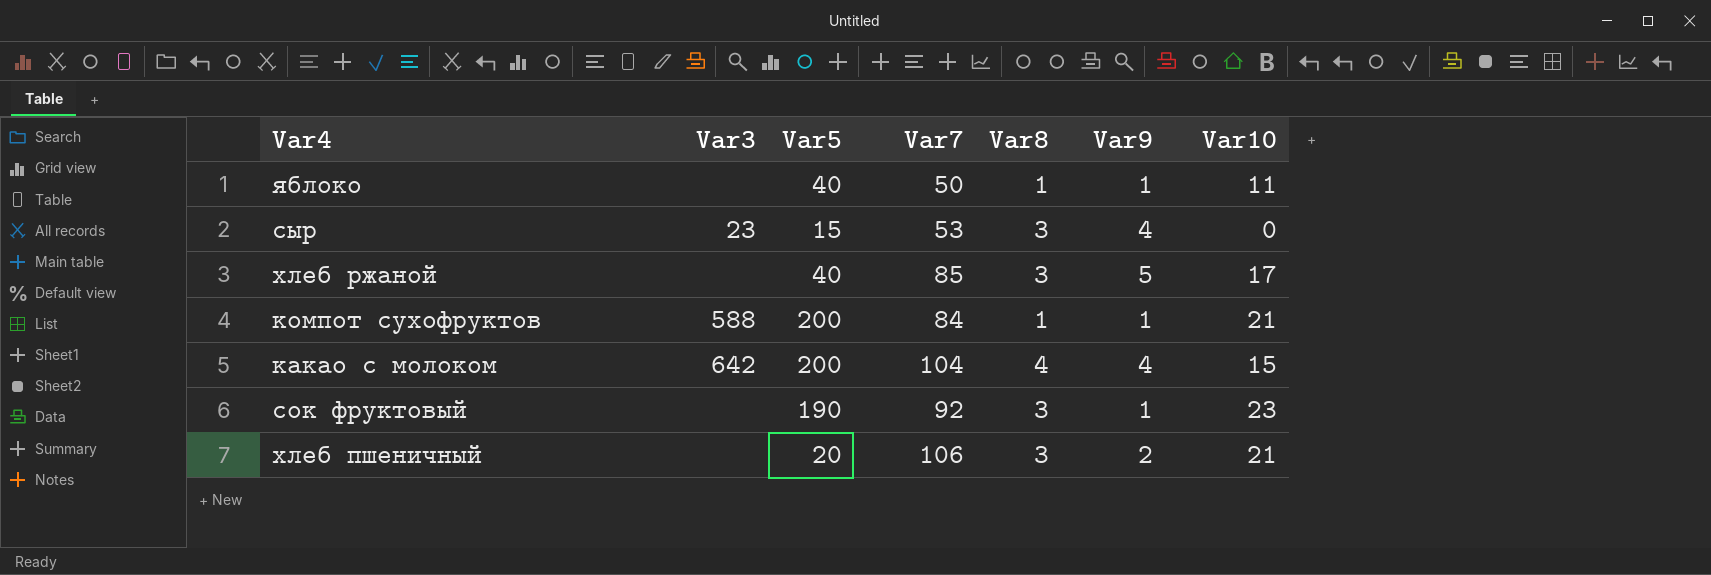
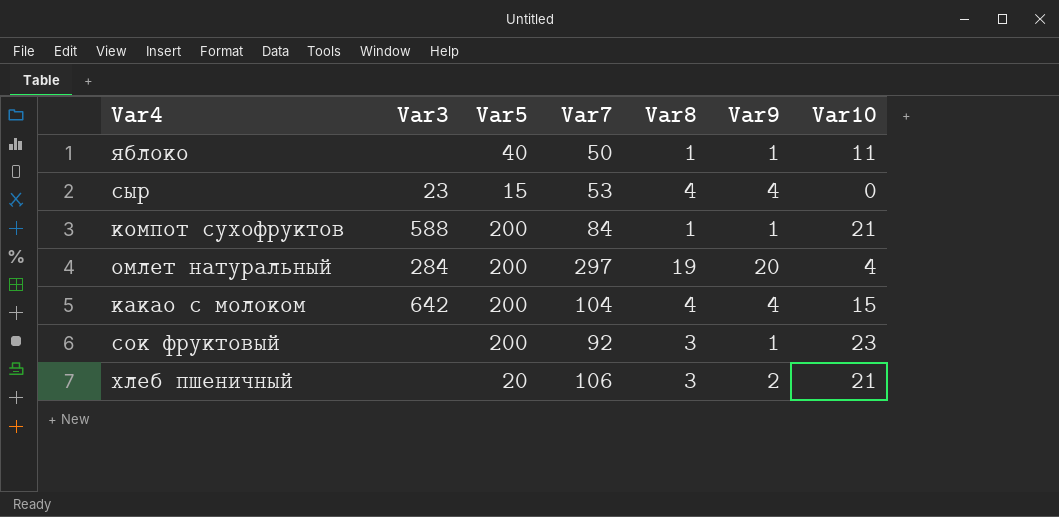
row хлеб ржаной: none | 40 | 85 | 3 | 5 | 17 -> none
сыр | Var8: 3 -> 4
row омлет натуральный: none -> 284 | 200 | 297 | 19 | 20 | 4
сок фруктовый | Var5: 190 -> 200

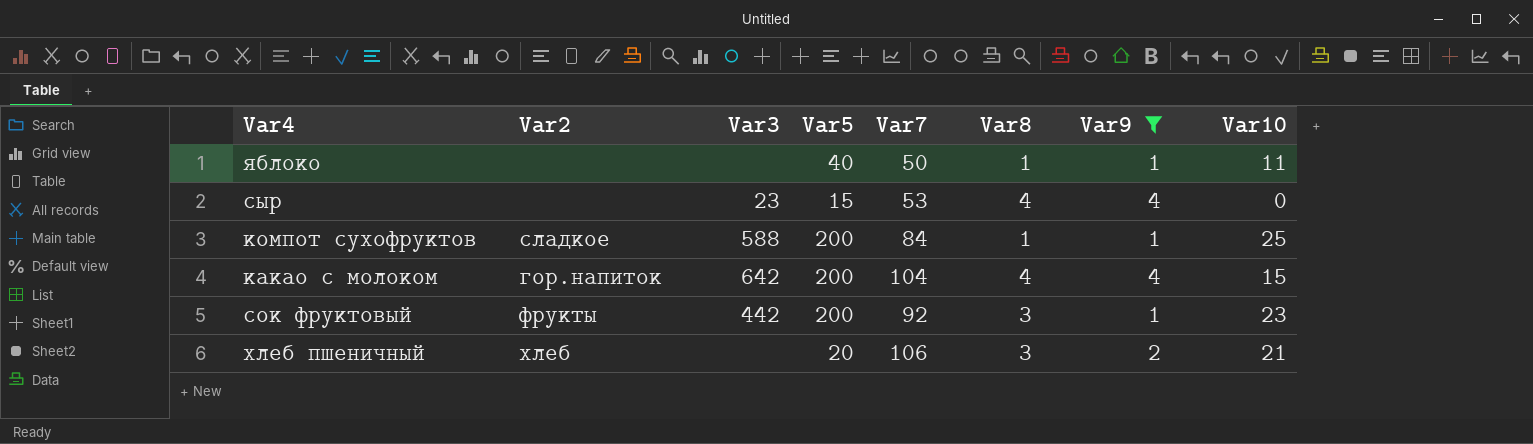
filter: none -> Var9 != 20
column Var2 | position: none -> 2
компот сухофруктов | Var10: 21 -> 25
сок фруктовый | Var3: none -> 442

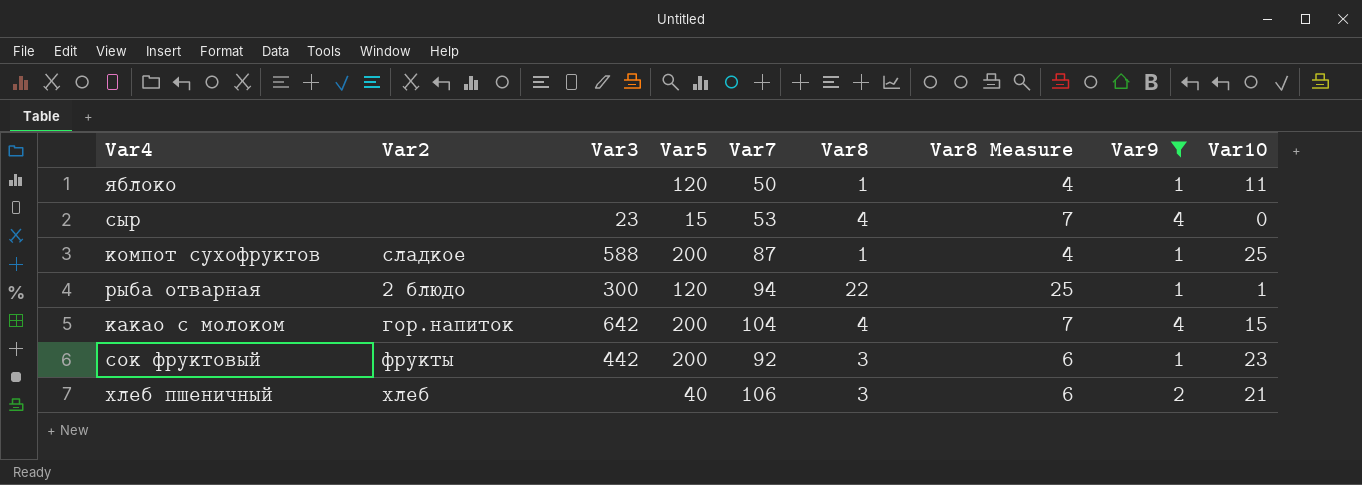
column Var8 Measure | formula: none -> [Var8] + 3
яблоко | Var5: 40 -> 120
компот сухофруктов | Var7: 84 -> 87
row рыба отварная: none -> 2 блюдо | 300 | 120 | 94 | 22 | 25 | 1 | 1
хлеб пшеничный | Var5: 20 -> 40

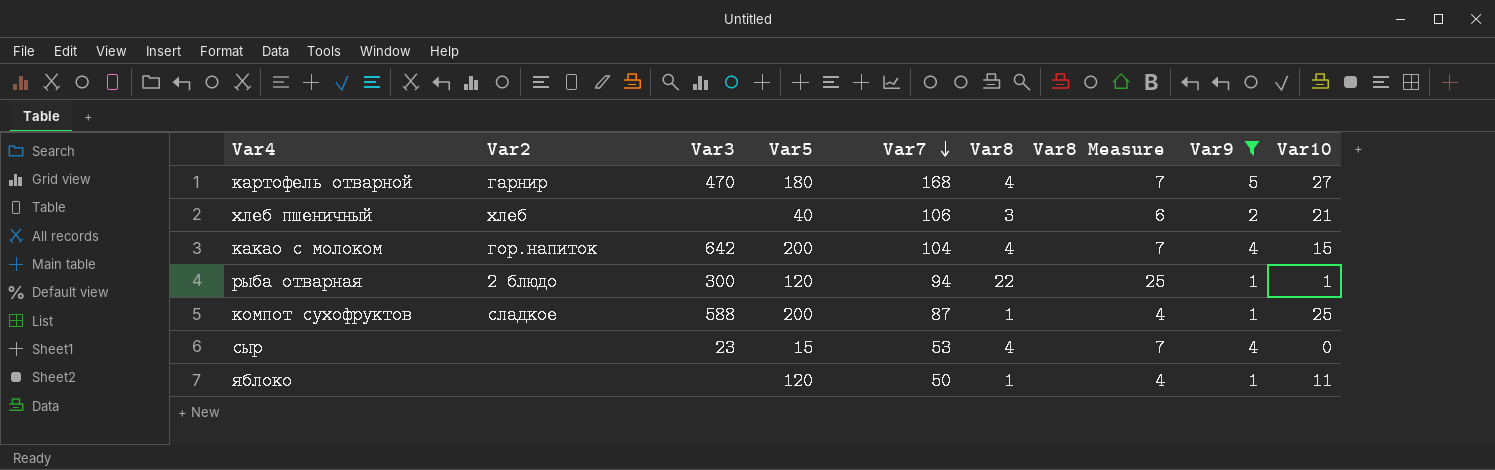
row order: none -> Var7 descending
row сок фруктовый: фрукты | 442 | 200 | 92 | 3 | 6 | 1 | 23 -> none
row картофель отварной: none -> гарнир | 470 | 180 | 168 | 4 | 7 | 5 | 27

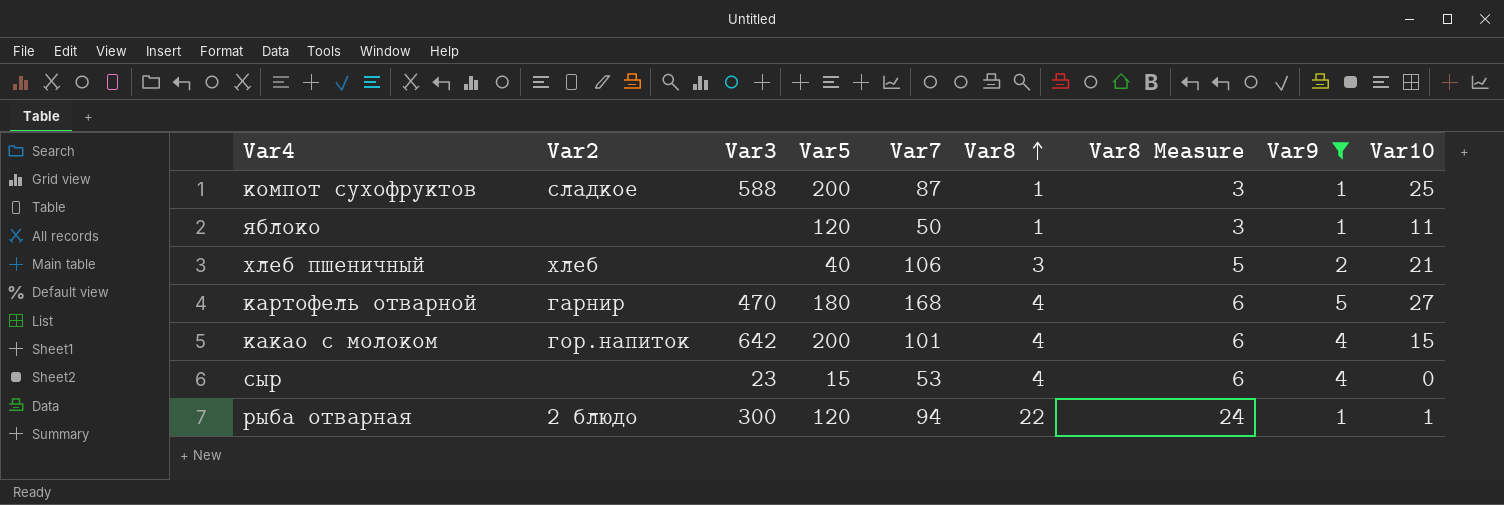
row order: Var7 descending -> Var8 ascending
column Var8 Measure | formula: [Var8] + 3 -> [Var8] + 2
какао с молоком | Var7: 104 -> 101

